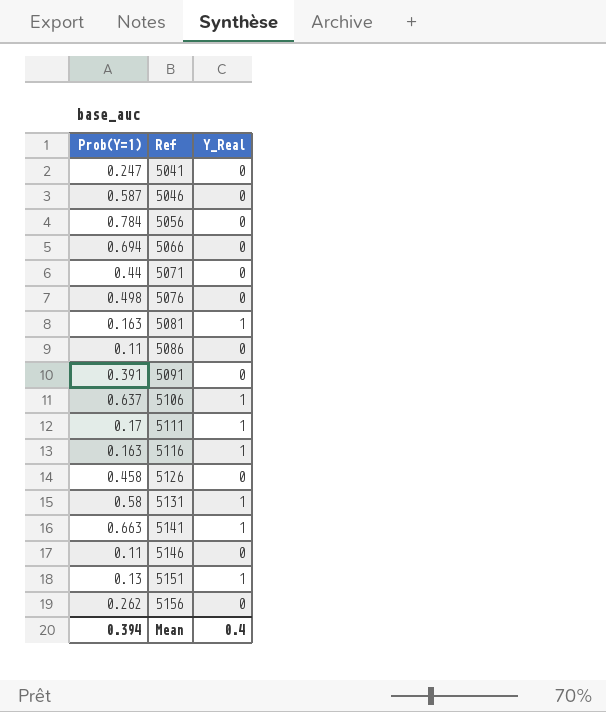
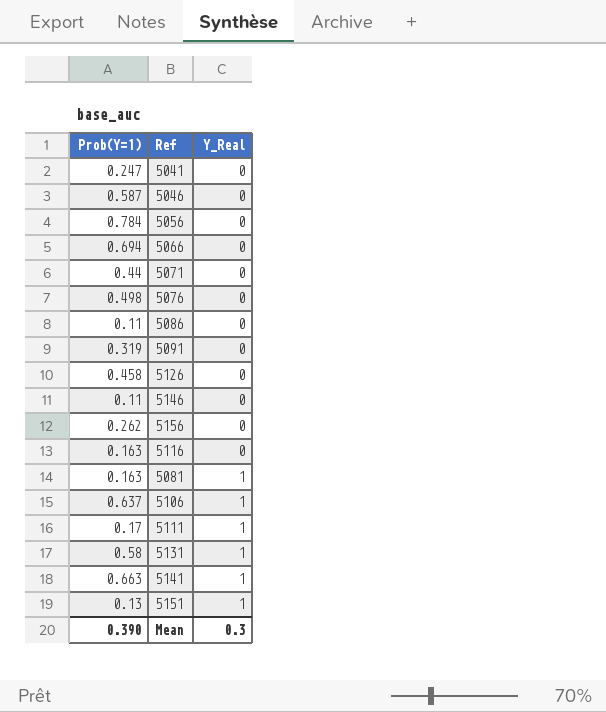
row order: Ref ascending -> Y_Real ascending
5091 | Prob(Y=1): 0.391 -> 0.319
5116 | Y_Real: 1 -> 0
Mean | Prob(Y=1): 0.394 -> 0.390
Mean | Y_Real: 0.4 -> 0.3

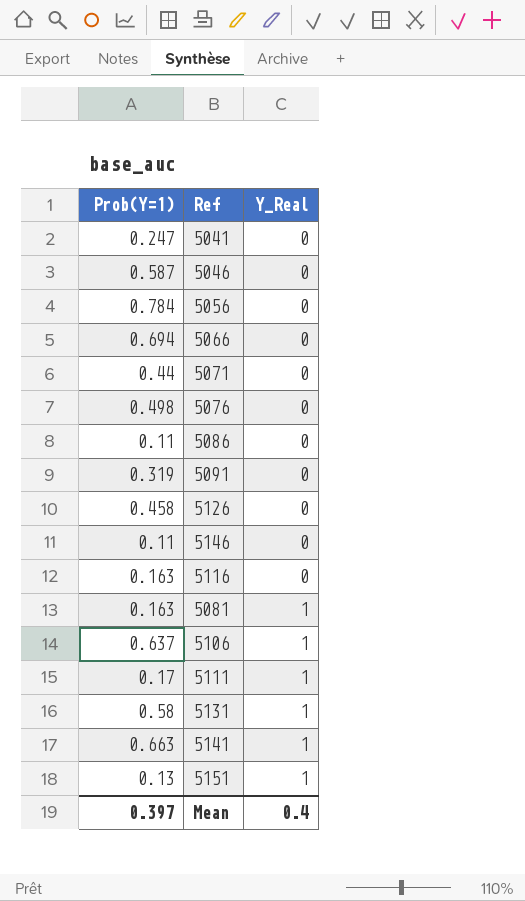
row 5156: 0.262 | 0 -> none
Mean | Prob(Y=1): 0.390 -> 0.397
Mean | Y_Real: 0.3 -> 0.4

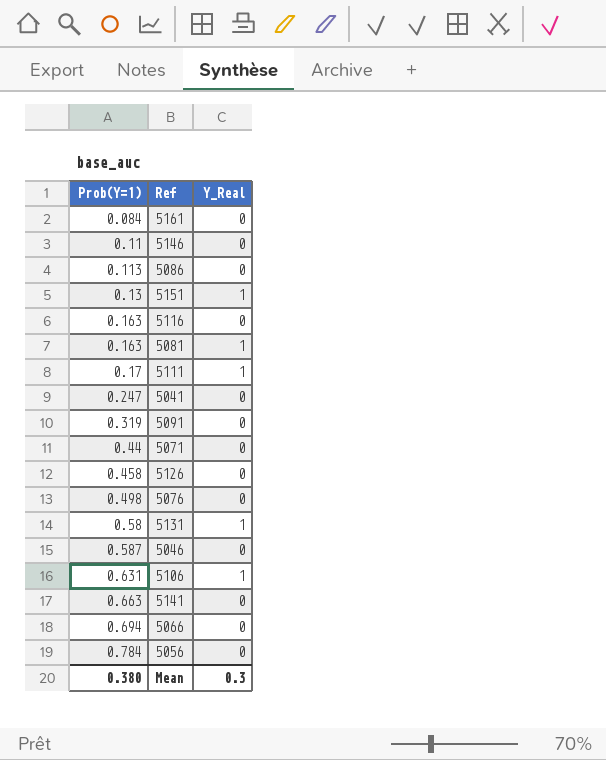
row order: Y_Real ascending -> Prob(Y=1) ascending
row 5161: none -> 0.084 | 0
5086 | Prob(Y=1): 0.11 -> 0.113
5106 | Prob(Y=1): 0.637 -> 0.631
5141 | Y_Real: 1 -> 0
Mean | Prob(Y=1): 0.397 -> 0.380
Mean | Y_Real: 0.4 -> 0.3

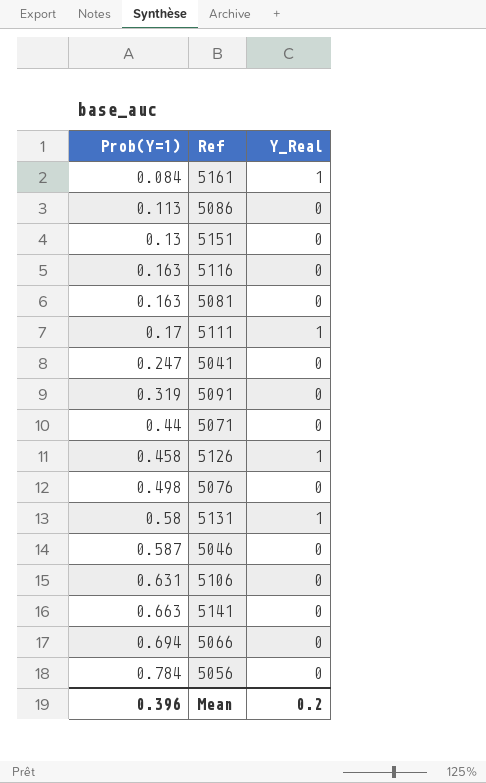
row 5146: 0.11 | 0 -> none
5161 | Y_Real: 0 -> 1
5151 | Y_Real: 1 -> 0
5081 | Y_Real: 1 -> 0
5126 | Y_Real: 0 -> 1
5106 | Y_Real: 1 -> 0
Mean | Prob(Y=1): 0.380 -> 0.396
Mean | Y_Real: 0.3 -> 0.2

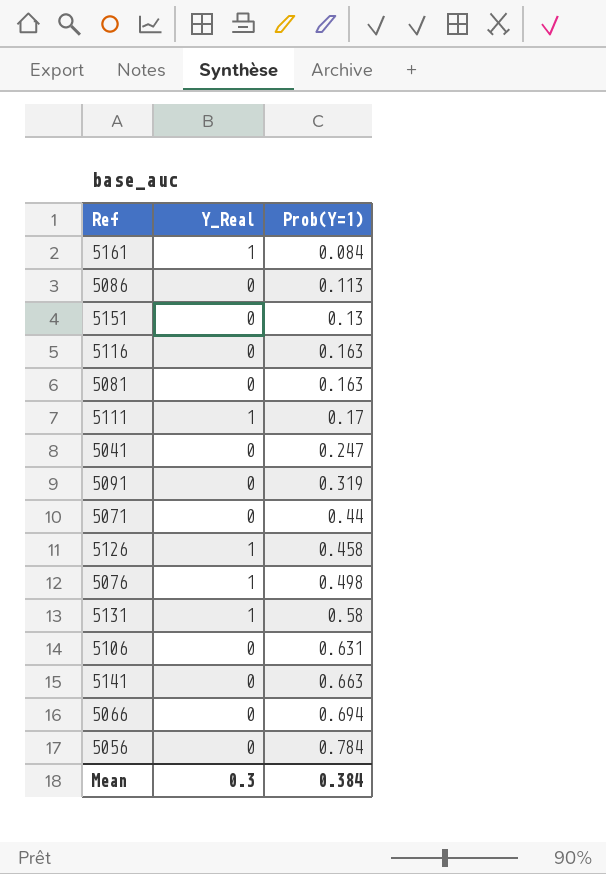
column Prob(Y=1) | position: 1 -> 3
row 5046: 0.587 | 0 -> none
5076 | Y_Real: 0 -> 1
Mean | Y_Real: 0.2 -> 0.3
Mean | Prob(Y=1): 0.396 -> 0.384

